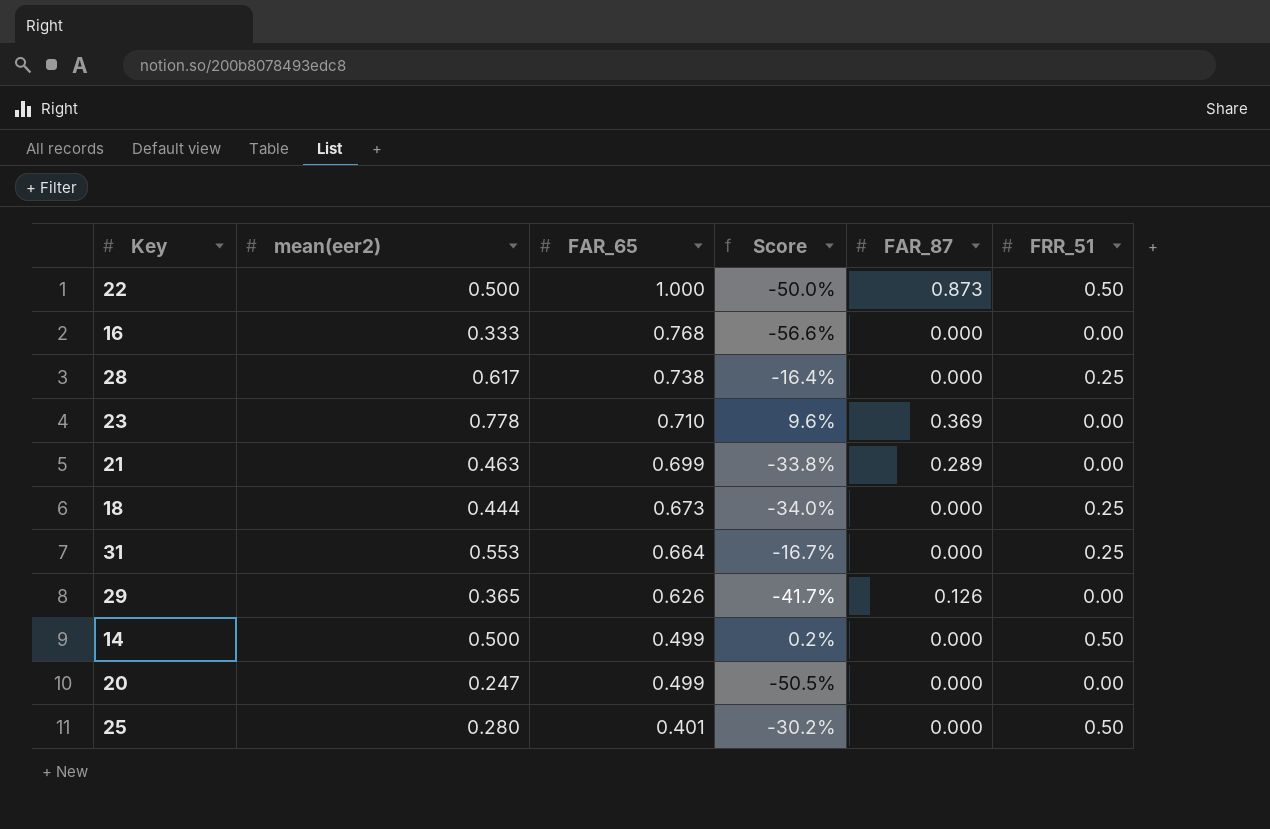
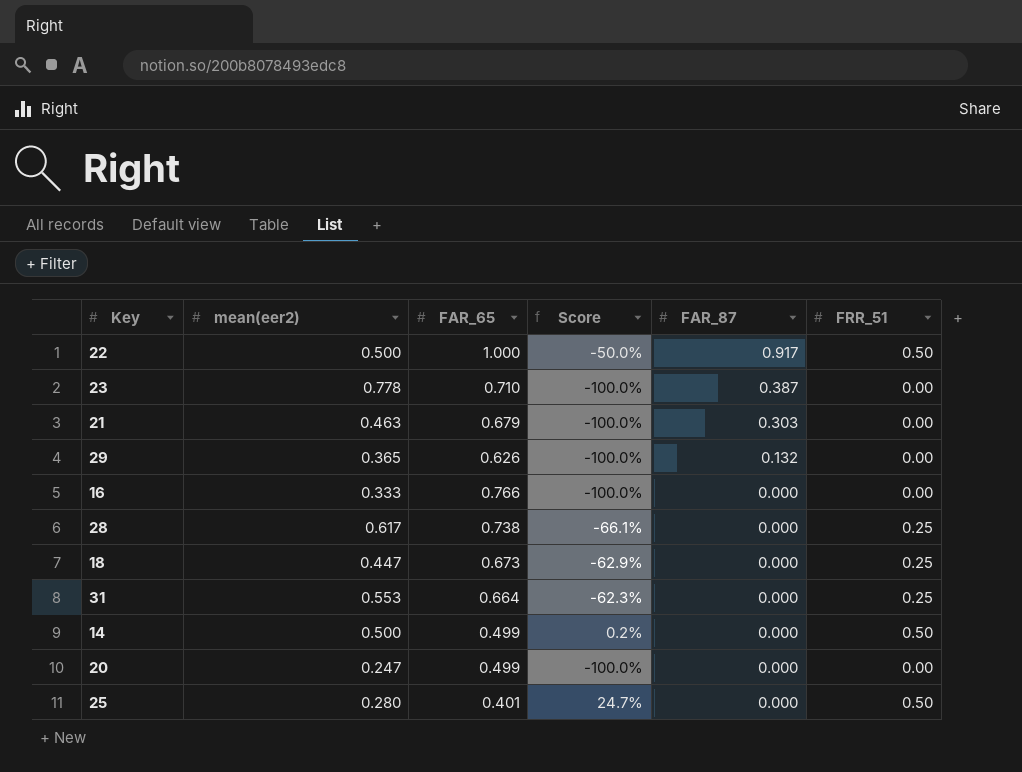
row order: FAR_65 descending -> FAR_87 descending
column Score | formula: ([mean(eer2)] - [FAR_65]) / [FAR_65] -> ([FRR_51] - [FAR_65]) / [FAR_65]
22 | FAR_87: 0.873 -> 0.917
23 | FAR_87: 0.369 -> 0.387
21 | FAR_65: 0.699 -> 0.679
21 | FAR_87: 0.289 -> 0.303
29 | FAR_87: 0.126 -> 0.132
16 | FAR_65: 0.768 -> 0.766
18 | mean(eer2): 0.444 -> 0.447

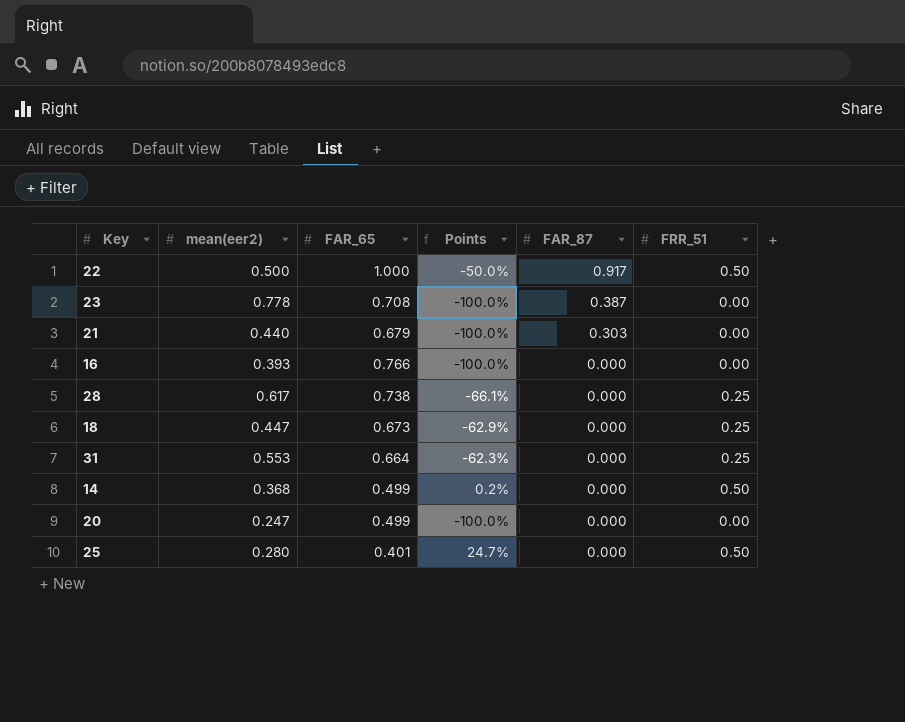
column name: Score -> Points
row 29: 0.365 | 0.626 | -100.0% | 0.132 | 0.00 -> none
23 | FAR_65: 0.710 -> 0.708
21 | mean(eer2): 0.463 -> 0.440
16 | mean(eer2): 0.333 -> 0.393
14 | mean(eer2): 0.500 -> 0.368

